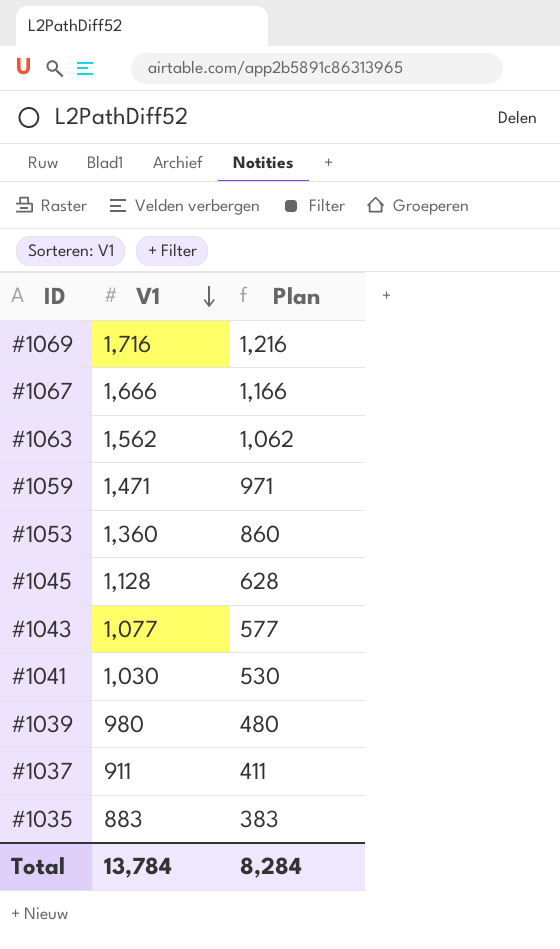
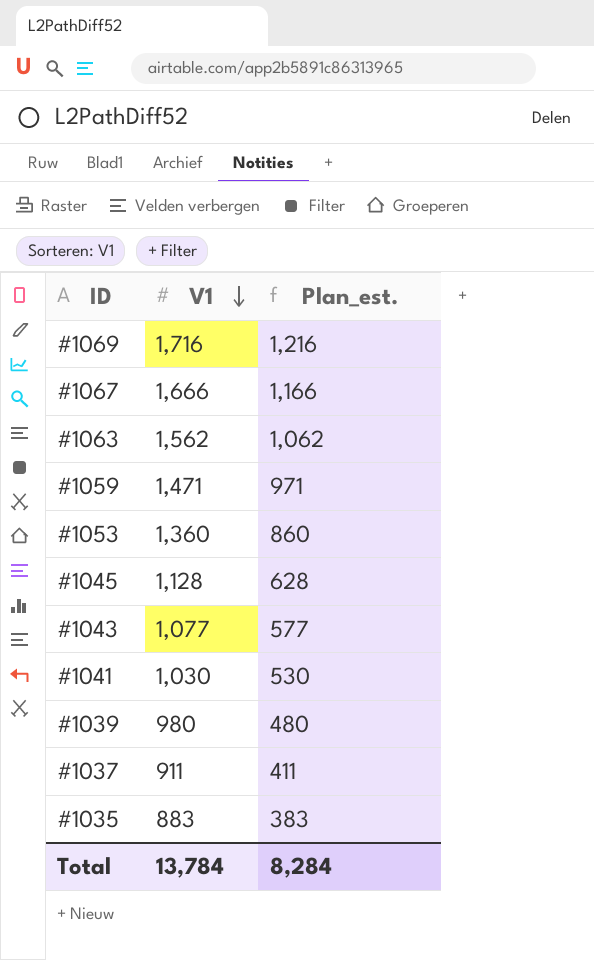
column name: Plan -> Plan_est.

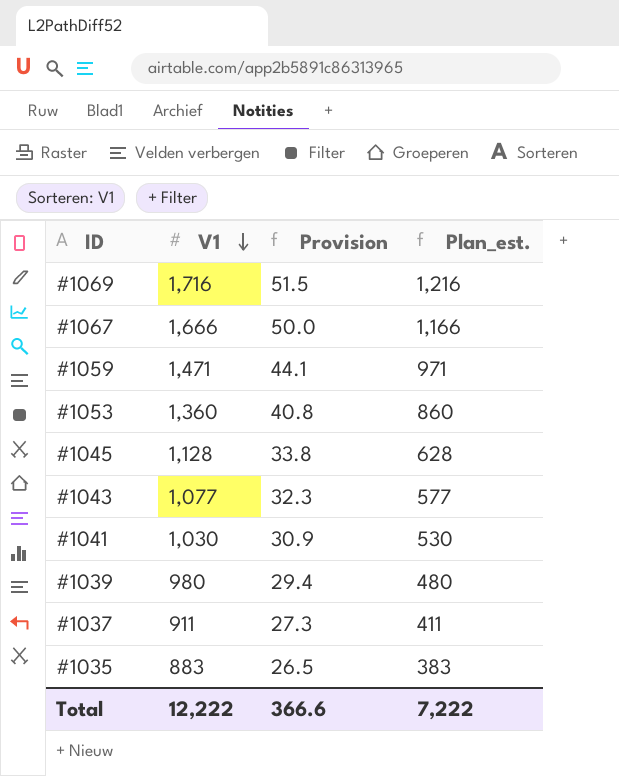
column Provision | formula: none -> [V1] * 0.03
row #1063: 1,562 | 1,062 -> none
Total | V1: 13,784 -> 12,222
Total | Plan_est.: 8,284 -> 7,222

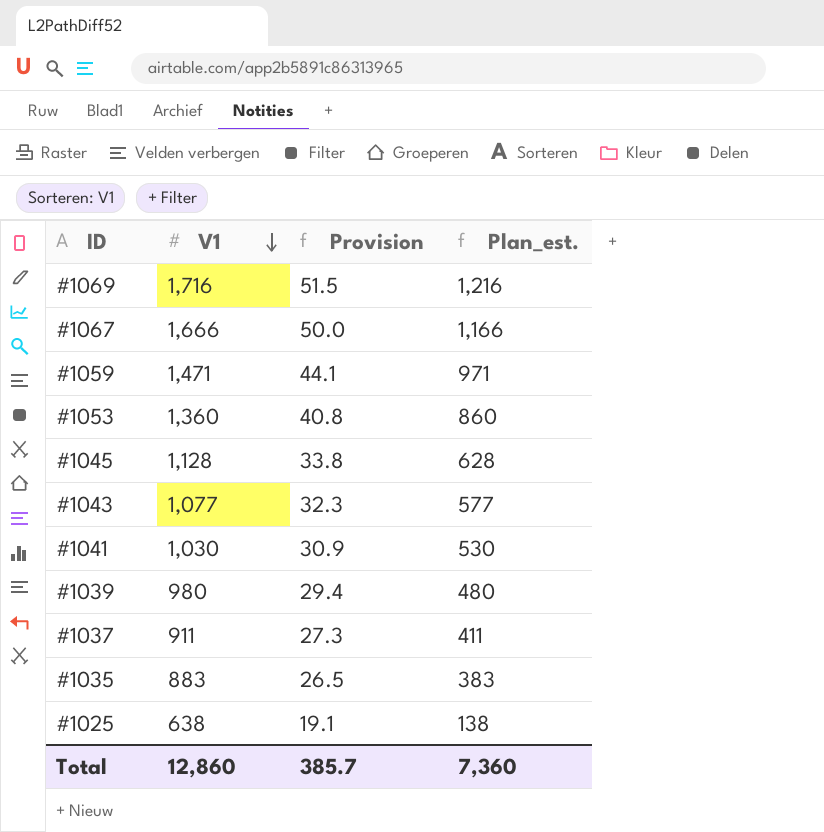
row #1025: none -> 638 | 19.1 | 138
Total | V1: 12,222 -> 12,860
Total | Provision: 366.6 -> 385.7
Total | Plan_est.: 7,222 -> 7,360

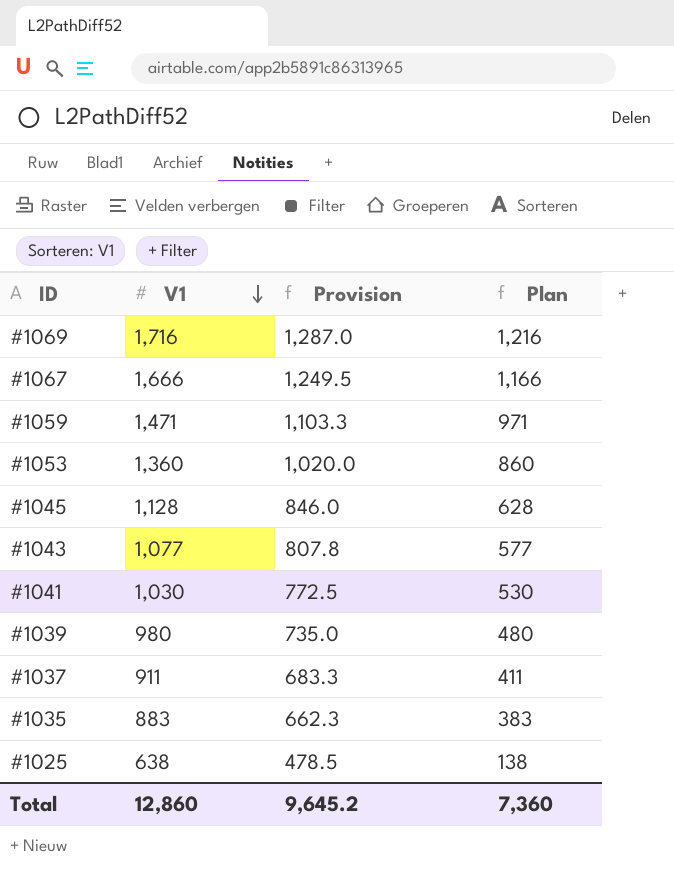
column Provision | formula: [V1] * 0.03 -> [V1] * 0.75
column name: Plan_est. -> Plan
Total | Provision: 385.7 -> 9,645.2

